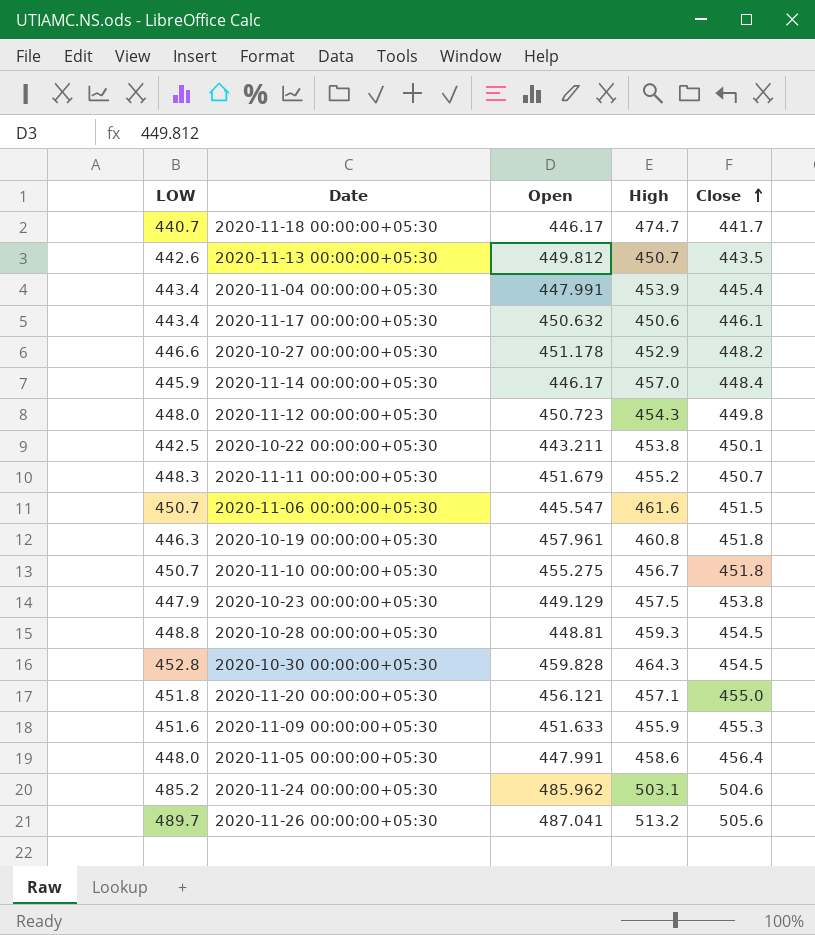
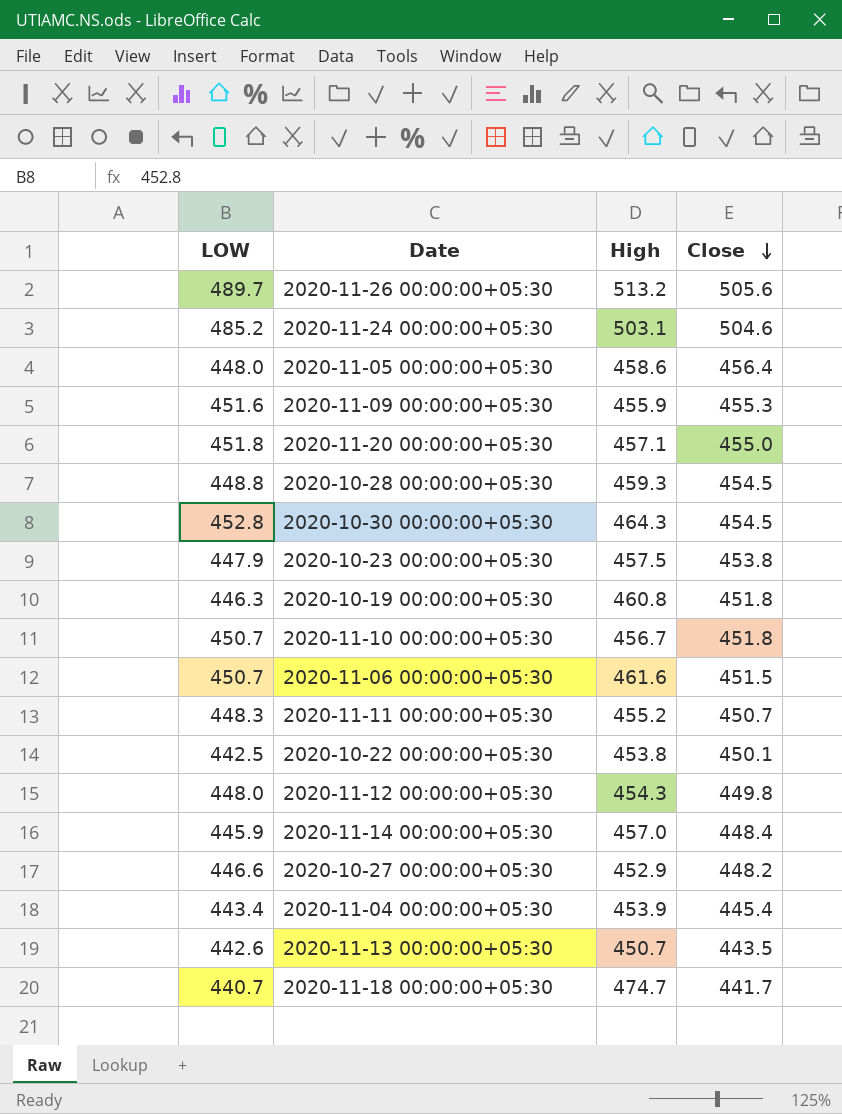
row order: Close ascending -> Close descending
column Open | position: 3 -> none
row 2020-11-17 00:00:00+05:30: 443.4 | 450.632 | 450.6 | 446.1 -> none

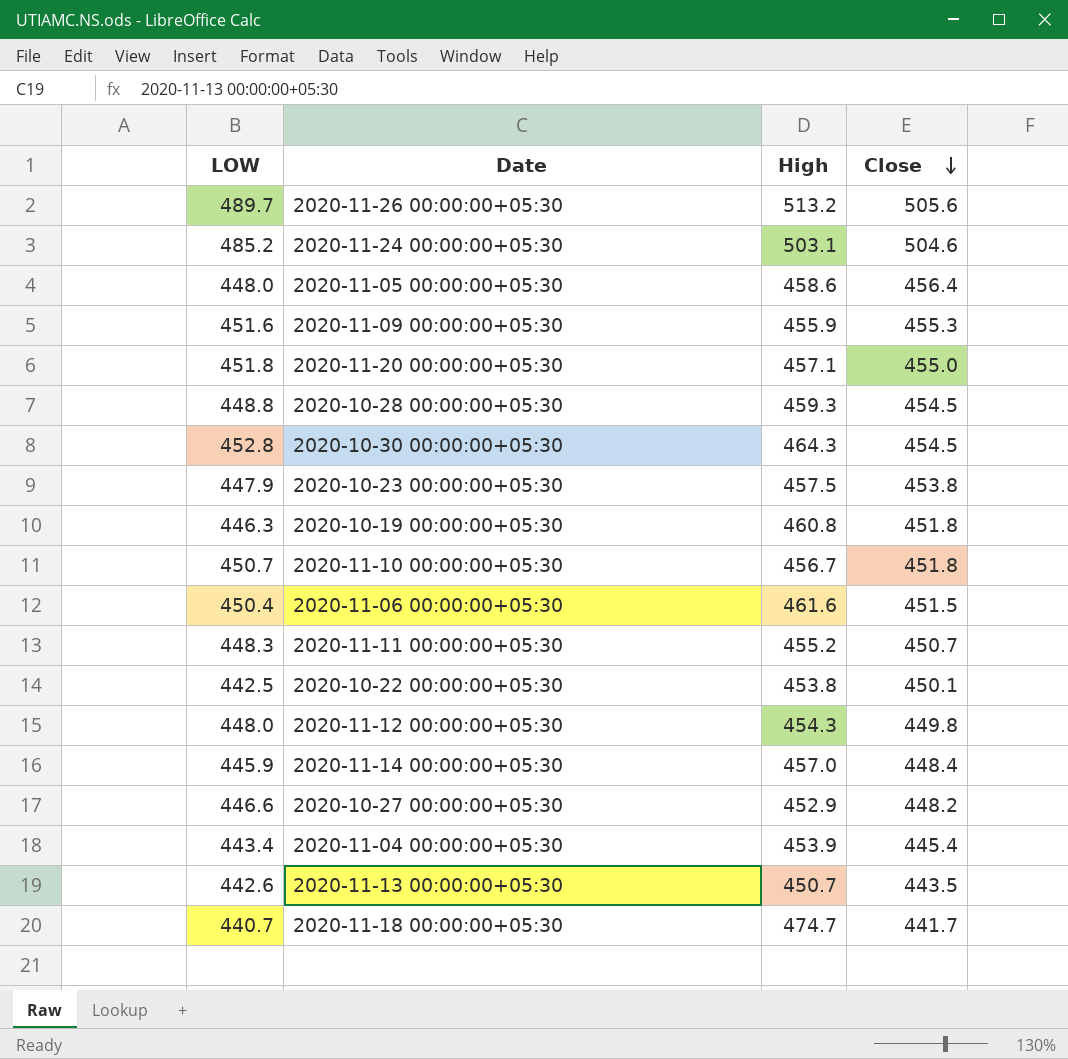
2020-11-06 00:00:00+05:30 | LOW: 450.7 -> 450.4

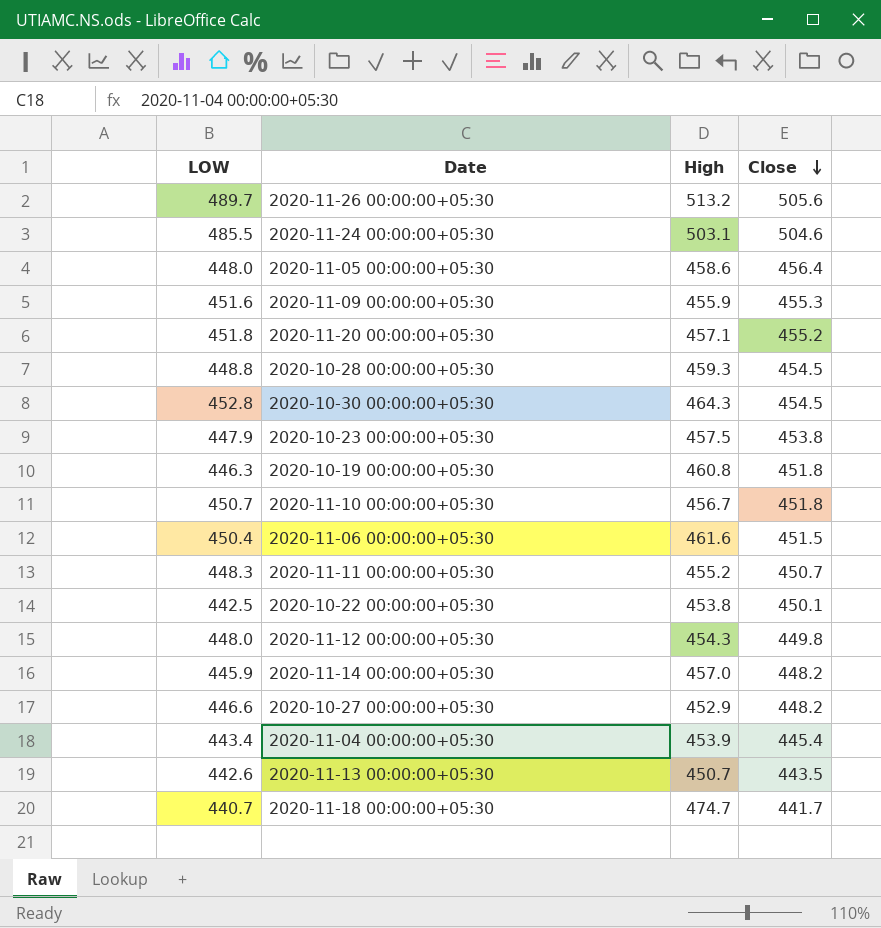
2020-11-24 00:00:00+05:30 | LOW: 485.2 -> 485.5
2020-11-20 00:00:00+05:30 | Close: 455.0 -> 455.2
2020-11-14 00:00:00+05:30 | Close: 448.4 -> 448.2

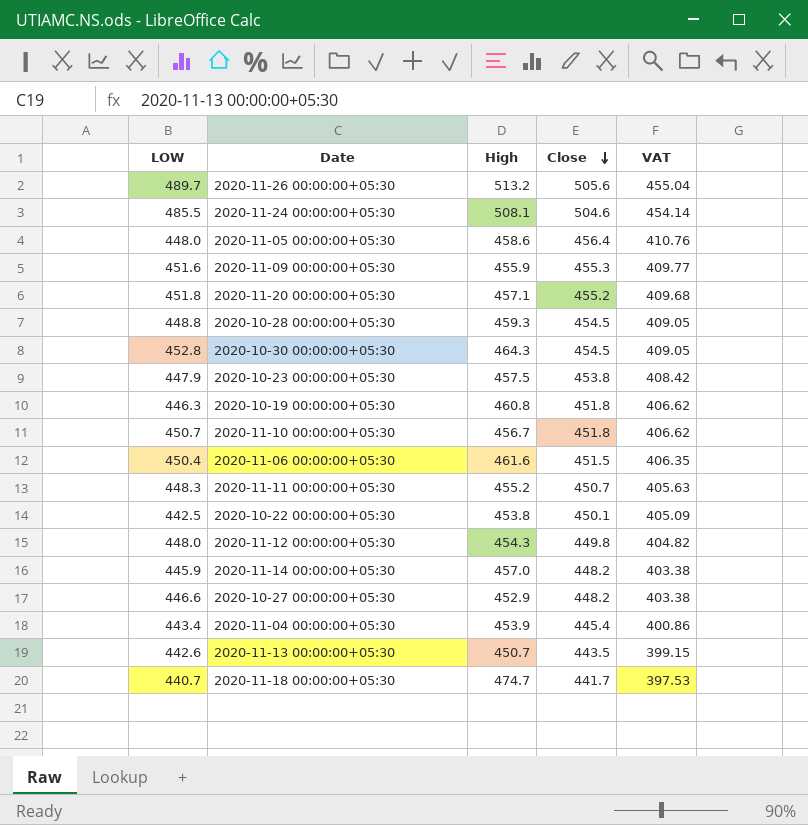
column VAT | formula: none -> [Close] * 0.9
2020-11-24 00:00:00+05:30 | High: 503.1 -> 508.1

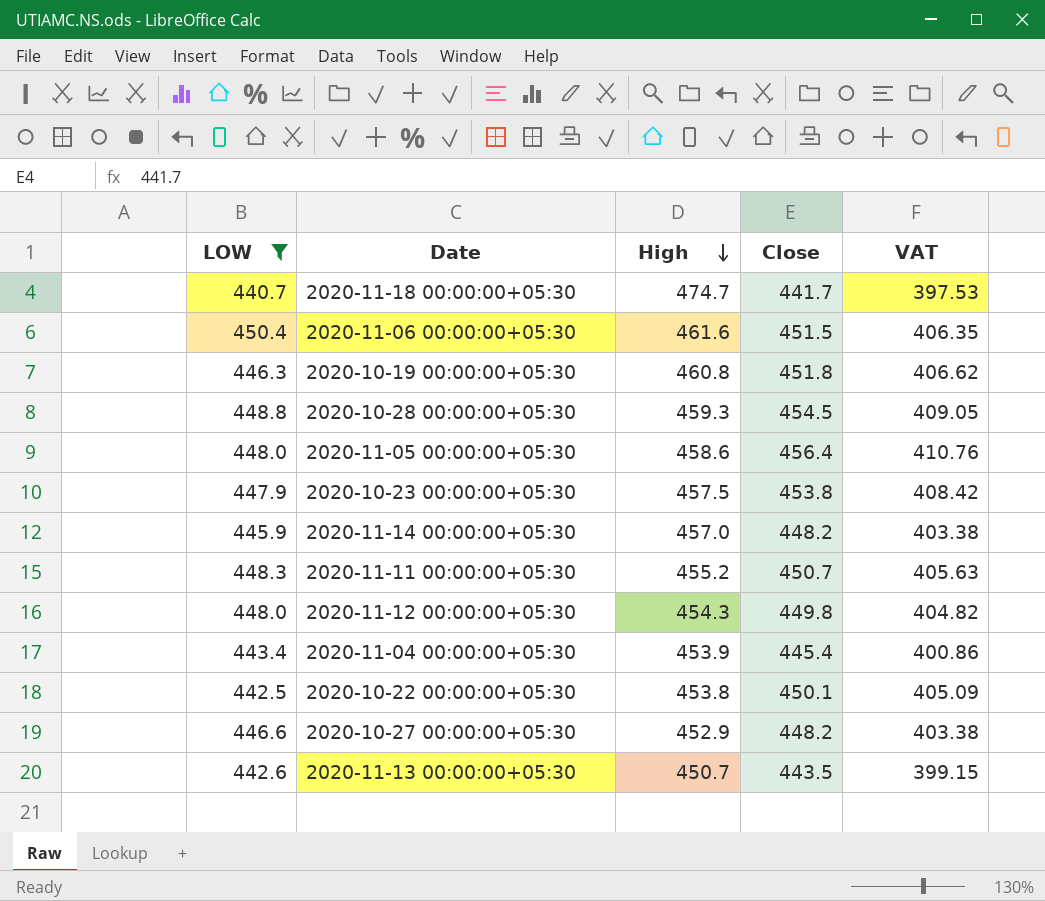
filter: none -> LOW <= 450.4
row order: Close descending -> High descending

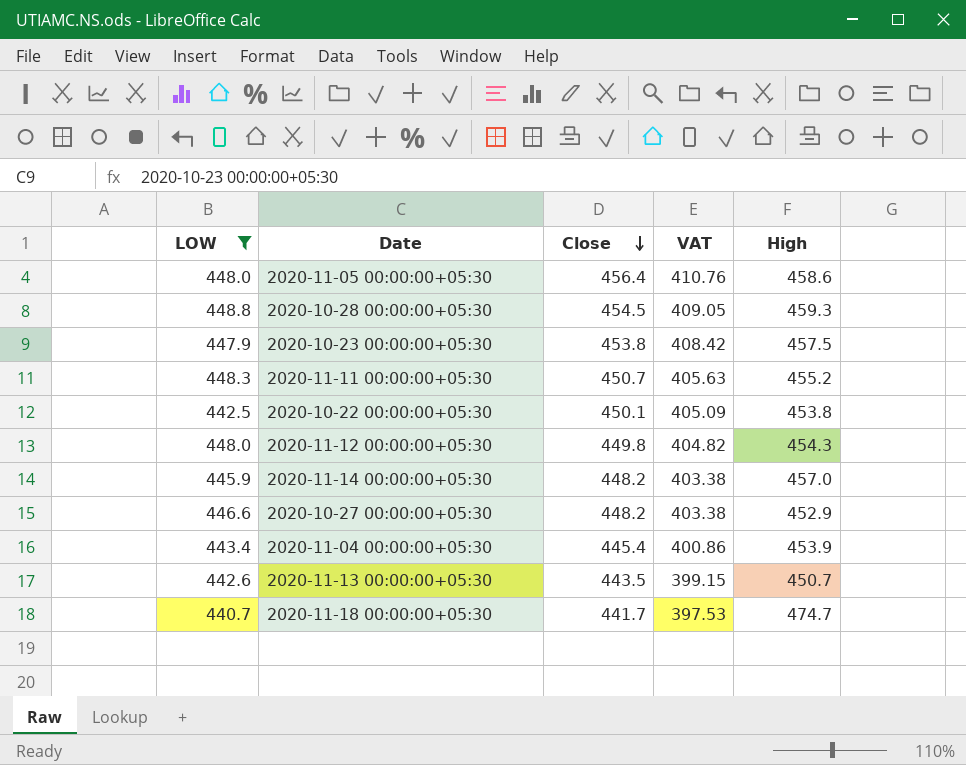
row order: High descending -> Close descending
column High | position: 3 -> 5
row 2020-11-06 00:00:00+05:30: 450.4 | 461.6 | 451.5 | 406.35 -> none
row 2020-10-19 00:00:00+05:30: 446.3 | 460.8 | 451.8 | 406.62 -> none

